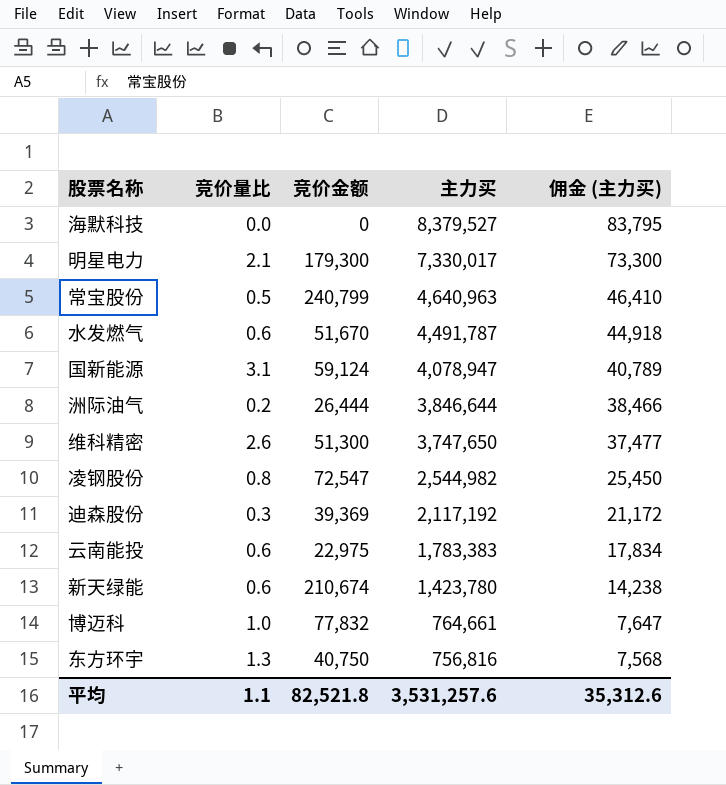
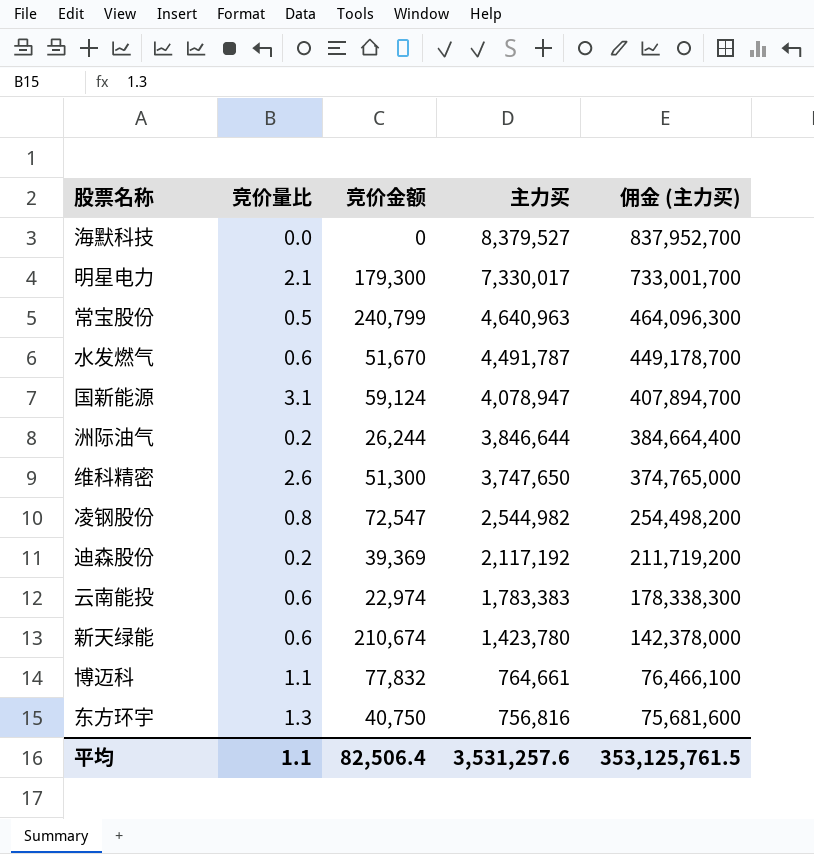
column 佣金 (主力买) | formula: [主力买] * 0.01 -> [主力买] * 100
洲际油气 | 竞价金额: 26,444 -> 26,244
迪森股份 | 竞价量比: 0.3 -> 0.2
云南能投 | 竞价金额: 22,975 -> 22,974
博迈科 | 竞价量比: 1.0 -> 1.1
平均 | 竞价金额: 82,521.8 -> 82,506.4
平均 | 佣金 (主力买): 35,312.6 -> 353,125,761.5

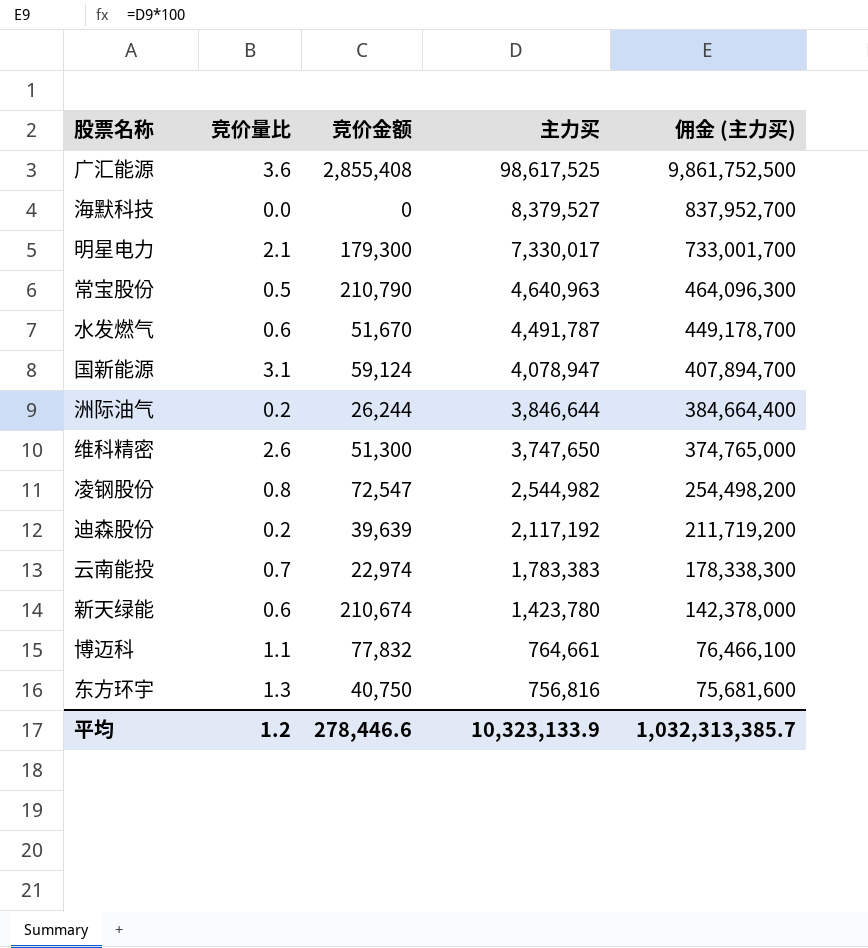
row 广汇能源: none -> 3.6 | 2,855,408 | 98,617,525 | 9,861,752,500
常宝股份 | 竞价金额: 240,799 -> 210,790
迪森股份 | 竞价金额: 39,369 -> 39,639
云南能投 | 竞价量比: 0.6 -> 0.7
平均 | 竞价量比: 1.1 -> 1.2
平均 | 竞价金额: 82,506.4 -> 278,446.6
平均 | 主力买: 3,531,257.6 -> 10,323,133.9
平均 | 佣金 (主力买): 353,125,761.5 -> 1,032,313,385.7

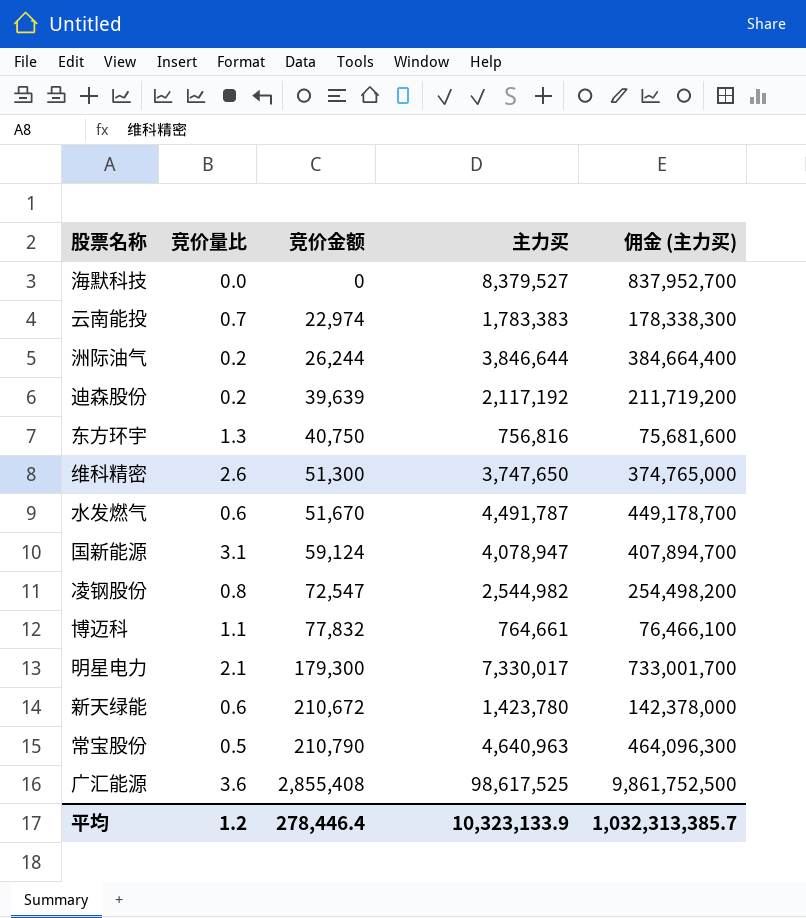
row order: 主力买 descending -> 竞价金额 ascending
新天绿能 | 竞价金额: 210,674 -> 210,672
平均 | 竞价金额: 278,446.6 -> 278,446.4

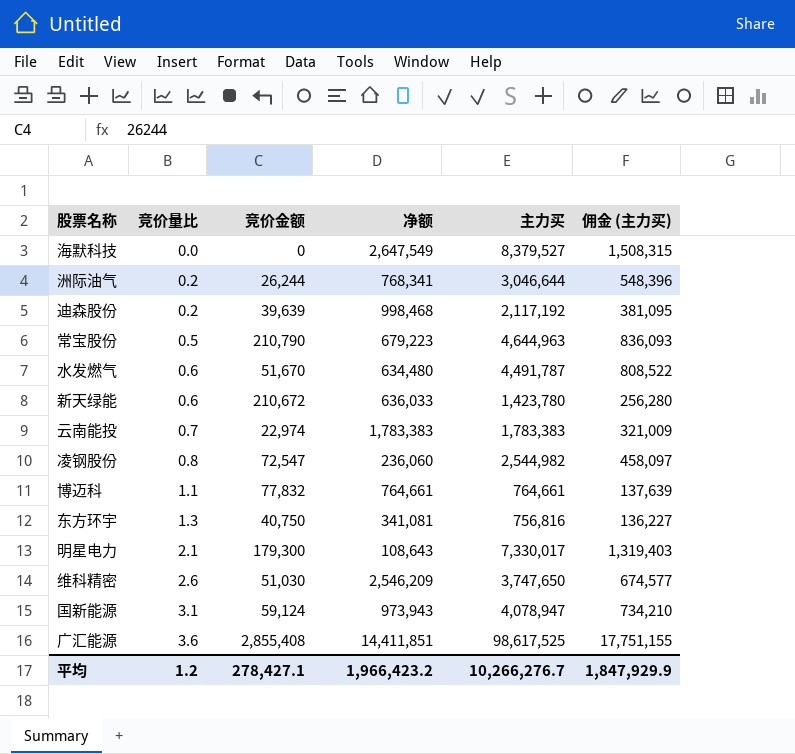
row order: 竞价金额 ascending -> 竞价量比 ascending
column 净额 | position: none -> 4
column 佣金 (主力买) | formula: [主力买] * 100 -> [主力买] * 0.18
洲际油气 | 主力买: 3,846,644 -> 3,046,644
常宝股份 | 主力买: 4,640,963 -> 4,644,963
维科精密 | 竞价金额: 51,300 -> 51,030
平均 | 竞价金额: 278,446.4 -> 278,427.1
平均 | 主力买: 10,323,133.9 -> 10,266,276.7
平均 | 佣金 (主力买): 1,032,313,385.7 -> 1,847,929.9

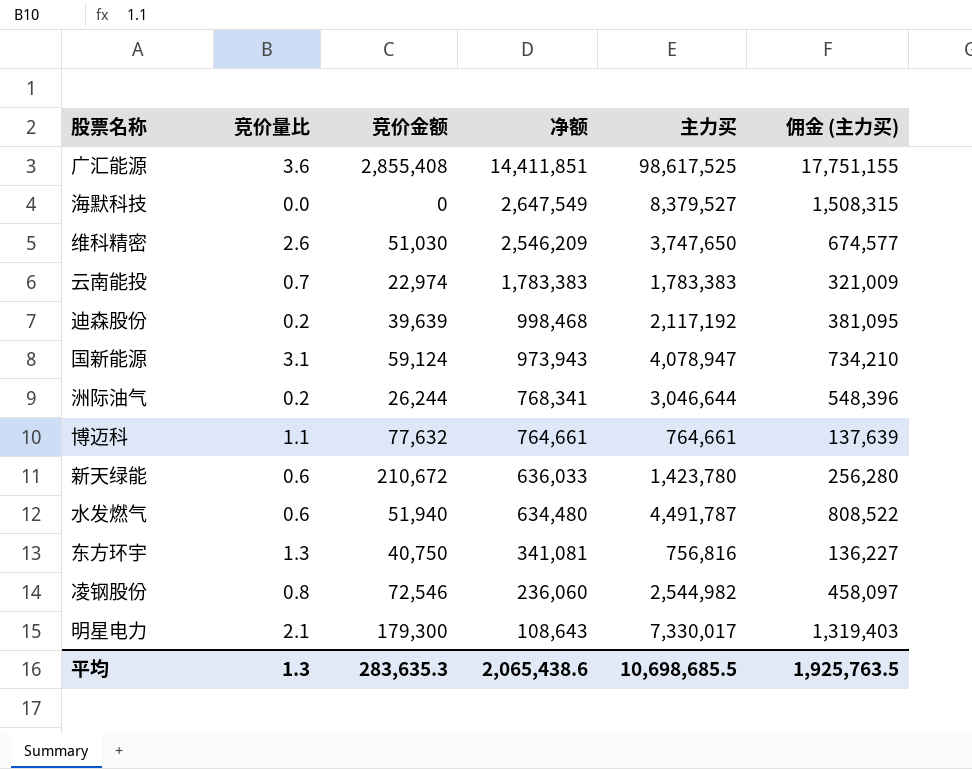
row order: 竞价量比 ascending -> 净额 descending
row 常宝股份: 0.5 | 210,790 | 679,223 | 4,644,963 | 836,093 -> none
博迈科 | 竞价金额: 77,832 -> 77,632
水发燃气 | 竞价金额: 51,670 -> 51,940
凌钢股份 | 竞价金额: 72,547 -> 72,546
平均 | 竞价量比: 1.2 -> 1.3
平均 | 竞价金额: 278,427.1 -> 283,635.3
平均 | 净额: 1,966,423.2 -> 2,065,438.6
平均 | 主力买: 10,266,276.7 -> 10,698,685.5
平均 | 佣金 (主力买): 1,847,929.9 -> 1,925,763.5

